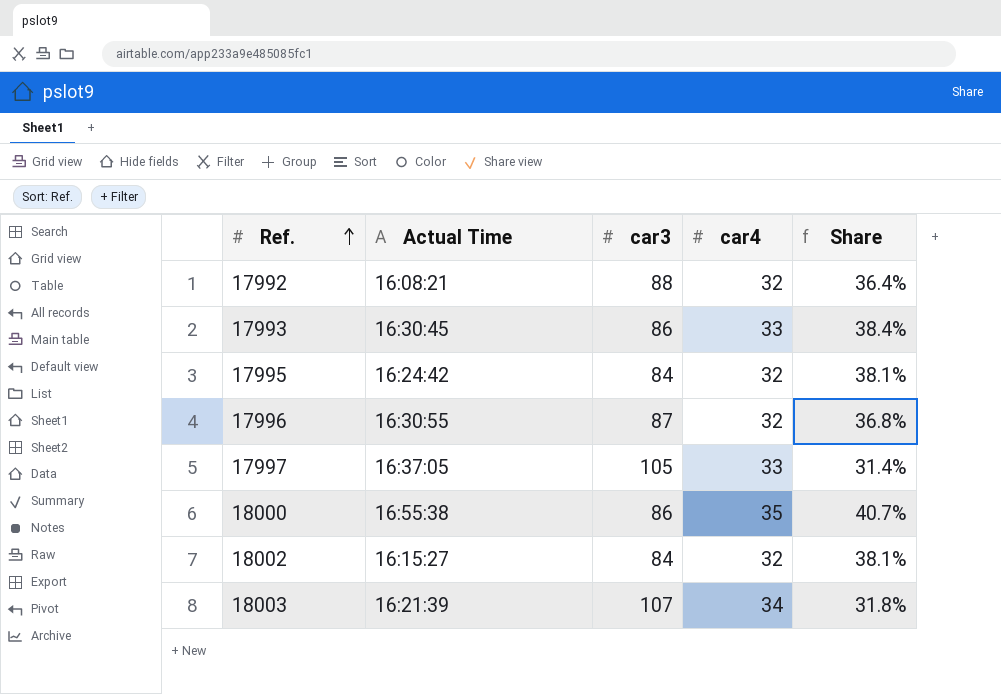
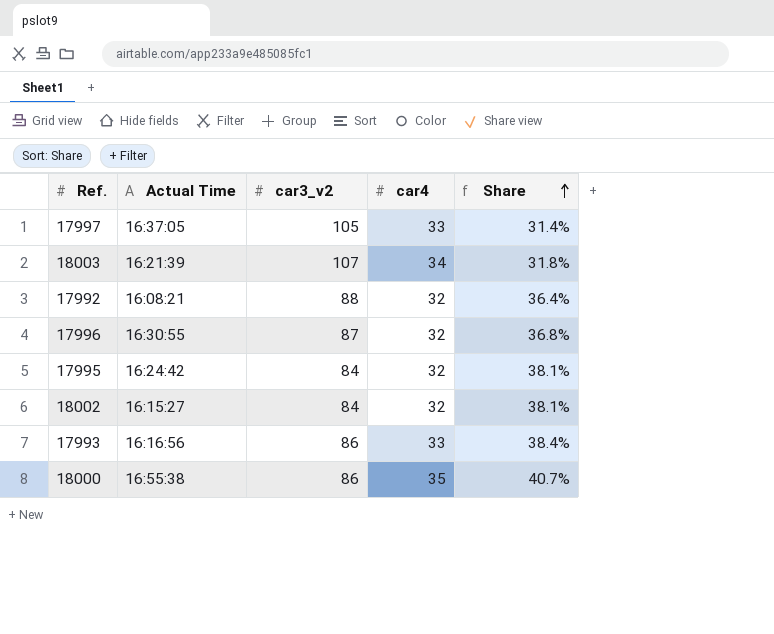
row order: Ref. ascending -> Share ascending
column name: car3 -> car3_v2
17993 | Actual Time: 16:30:45 -> 16:16:56

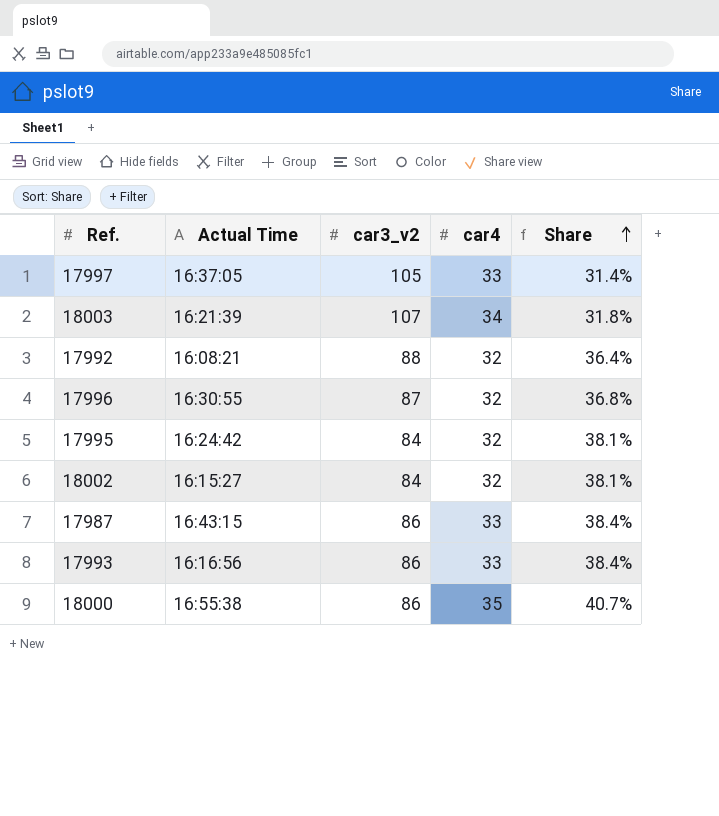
row 17987: none -> 16:43:15 | 86 | 33 | 38.4%

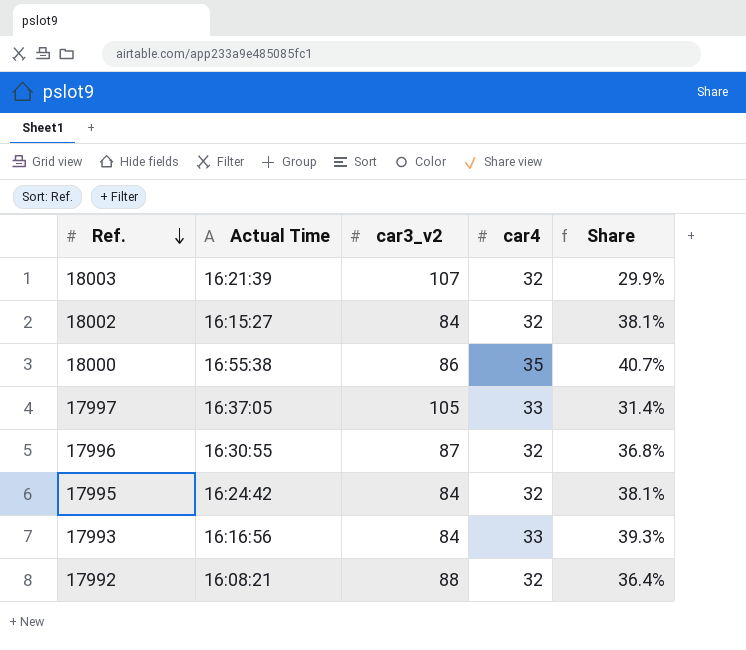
row order: Share ascending -> Ref. descending
row 17987: 16:43:15 | 86 | 33 | 38.4% -> none
18003 | car4: 34 -> 32
18003 | Share: 31.8% -> 29.9%
17993 | car3_v2: 86 -> 84
17993 | Share: 38.4% -> 39.3%

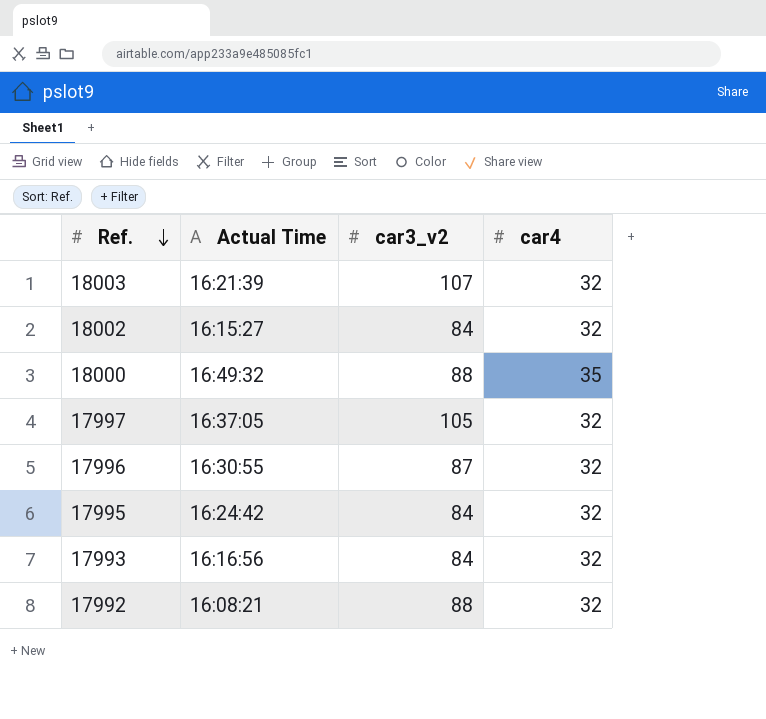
column Share | formula: [car4] / [car3_v2] -> none
18000 | Actual Time: 16:55:38 -> 16:49:32
18000 | car3_v2: 86 -> 88
17997 | car4: 33 -> 32
17993 | car4: 33 -> 32

